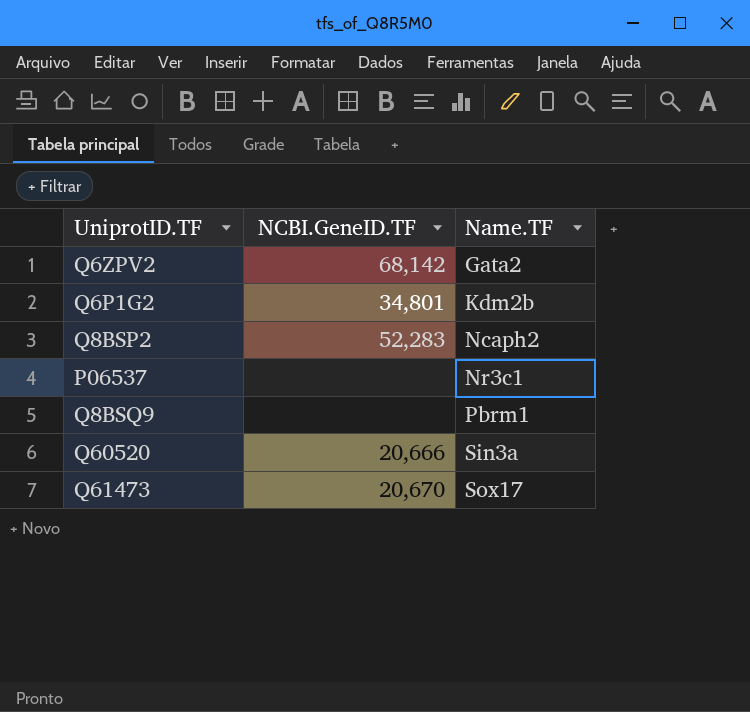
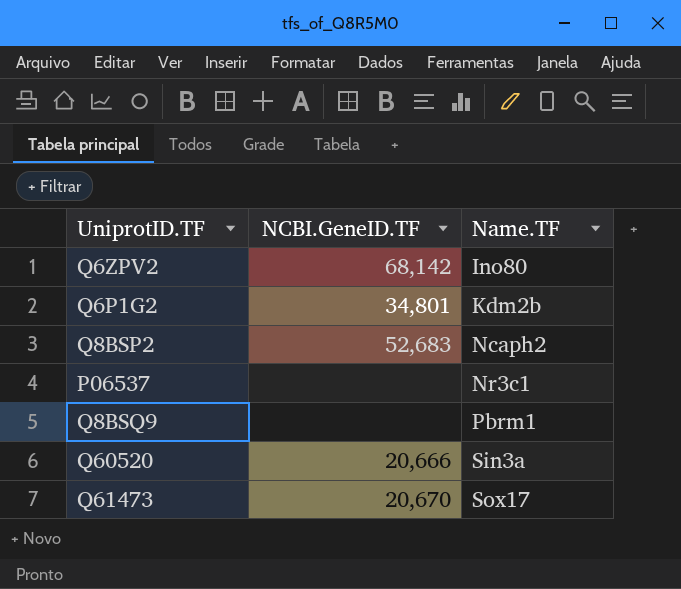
Q6ZPV2 | Name.TF: Gata2 -> Ino80
Q8BSP2 | NCBI.GeneID.TF: 52,283 -> 52,683

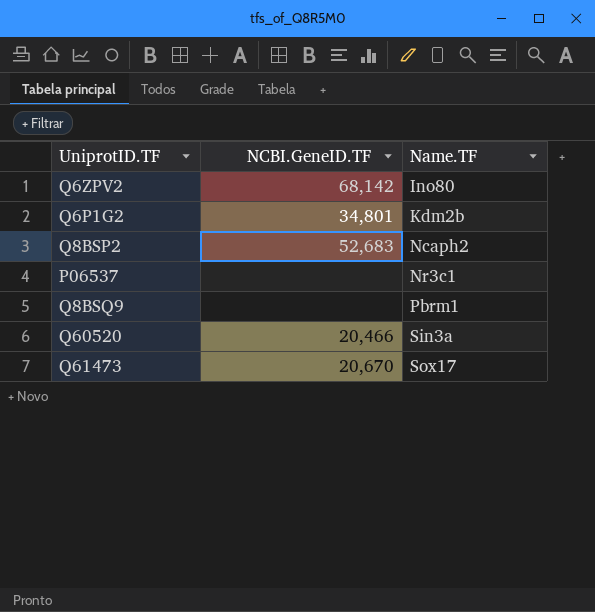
Q60520 | NCBI.GeneID.TF: 20,666 -> 20,466

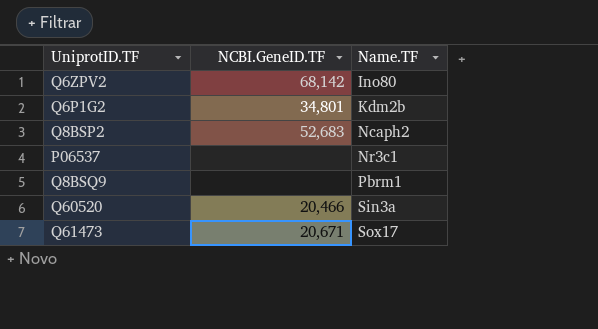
Q61473 | NCBI.GeneID.TF: 20,670 -> 20,671

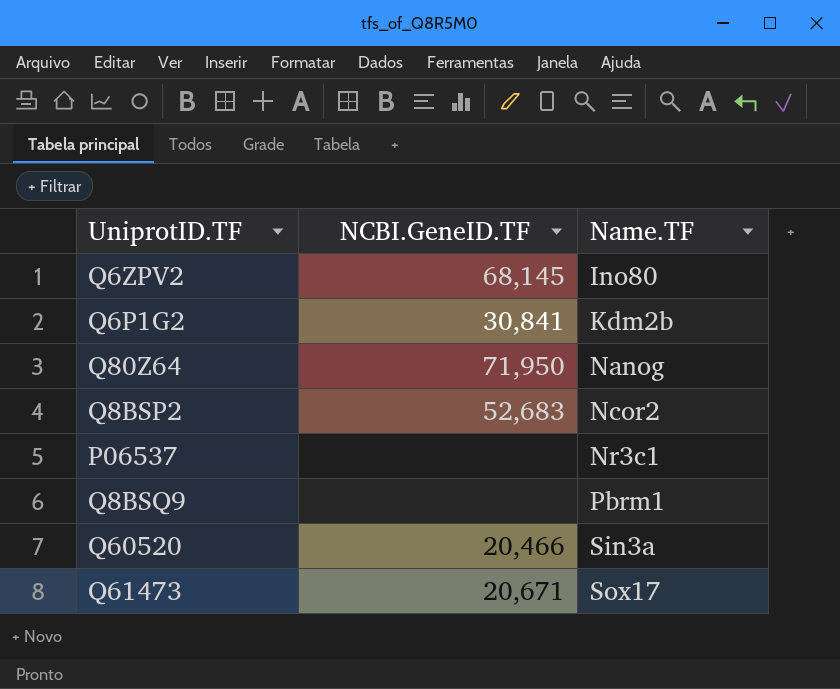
Q6ZPV2 | NCBI.GeneID.TF: 68,142 -> 68,145
Q6P1G2 | NCBI.GeneID.TF: 34,801 -> 30,841
row Q80Z64: none -> 71,950 | Nanog
Q8BSP2 | Name.TF: Ncaph2 -> Ncor2

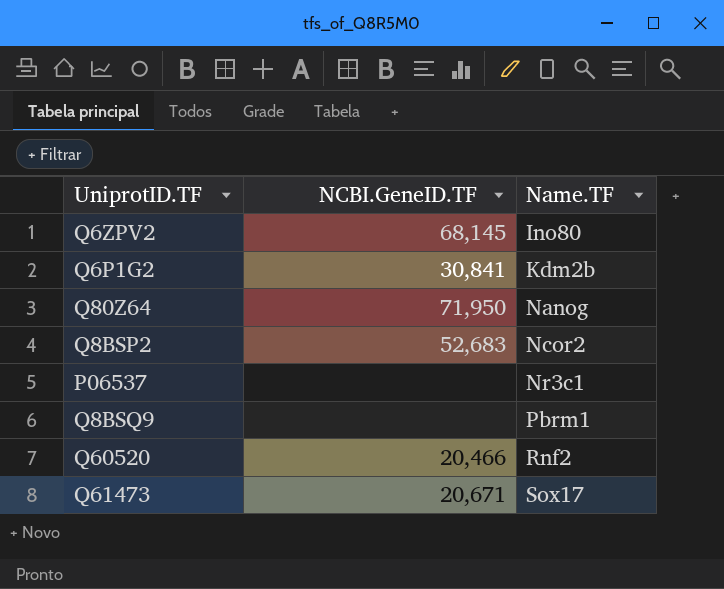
Q60520 | Name.TF: Sin3a -> Rnf2

